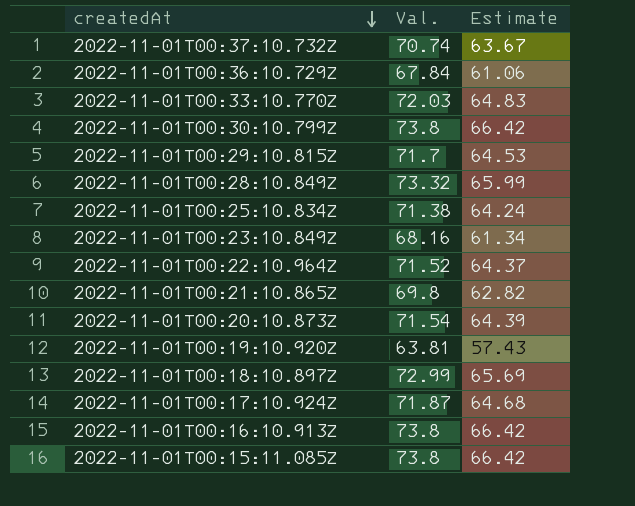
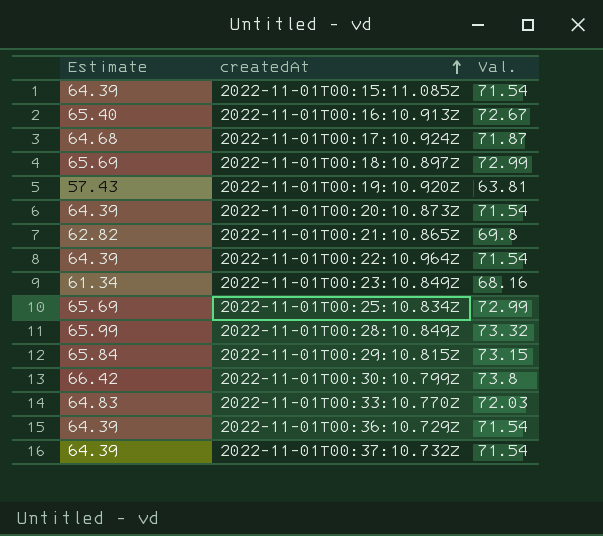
row order: createdAt descending -> createdAt ascending
column Estimate | position: 3 -> 1
2022-11-01T00:15:11.085Z | Estimate: 66.42 -> 64.39
2022-11-01T00:15:11.085Z | Val.: 73.8 -> 71.54
2022-11-01T00:16:10.913Z | Estimate: 66.42 -> 65.40
2022-11-01T00:16:10.913Z | Val.: 73.8 -> 72.67
2022-11-01T00:22:10.964Z | Estimate: 64.37 -> 64.39
2022-11-01T00:22:10.964Z | Val.: 71.52 -> 71.54
2022-11-01T00:25:10.834Z | Estimate: 64.24 -> 65.69
2022-11-01T00:25:10.834Z | Val.: 71.38 -> 72.99
2022-11-01T00:29:10.815Z | Estimate: 64.53 -> 65.84
2022-11-01T00:29:10.815Z | Val.: 71.7 -> 73.15
2022-11-01T00:36:10.729Z | Estimate: 61.06 -> 64.39
2022-11-01T00:36:10.729Z | Val.: 67.84 -> 71.54
2022-11-01T00:37:10.732Z | Estimate: 63.67 -> 64.39
2022-11-01T00:37:10.732Z | Val.: 70.74 -> 71.54

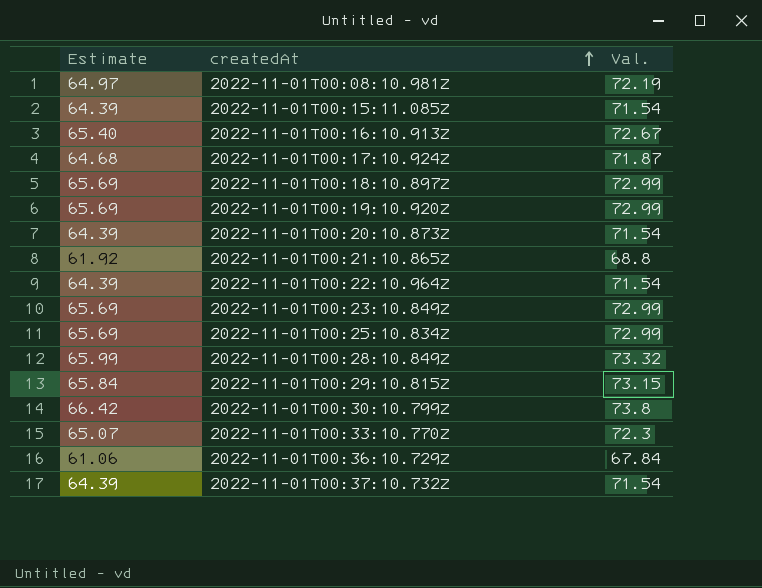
row 2022-11-01T00:08:10.981Z: none -> 64.97 | 72.19
2022-11-01T00:19:10.920Z | Estimate: 57.43 -> 65.69
2022-11-01T00:19:10.920Z | Val.: 63.81 -> 72.99
2022-11-01T00:21:10.865Z | Estimate: 62.82 -> 61.92
2022-11-01T00:21:10.865Z | Val.: 69.8 -> 68.8
2022-11-01T00:23:10.849Z | Estimate: 61.34 -> 65.69
2022-11-01T00:23:10.849Z | Val.: 68.16 -> 72.99
2022-11-01T00:33:10.770Z | Estimate: 64.83 -> 65.07
2022-11-01T00:33:10.770Z | Val.: 72.03 -> 72.3
2022-11-01T00:36:10.729Z | Estimate: 64.39 -> 61.06
2022-11-01T00:36:10.729Z | Val.: 71.54 -> 67.84

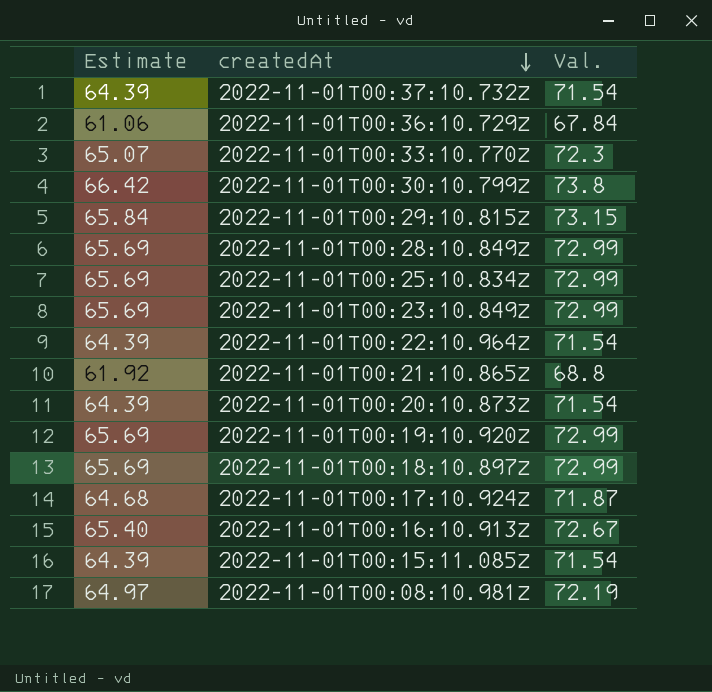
row order: createdAt ascending -> createdAt descending
2022-11-01T00:28:10.849Z | Estimate: 65.99 -> 65.69
2022-11-01T00:28:10.849Z | Val.: 73.32 -> 72.99

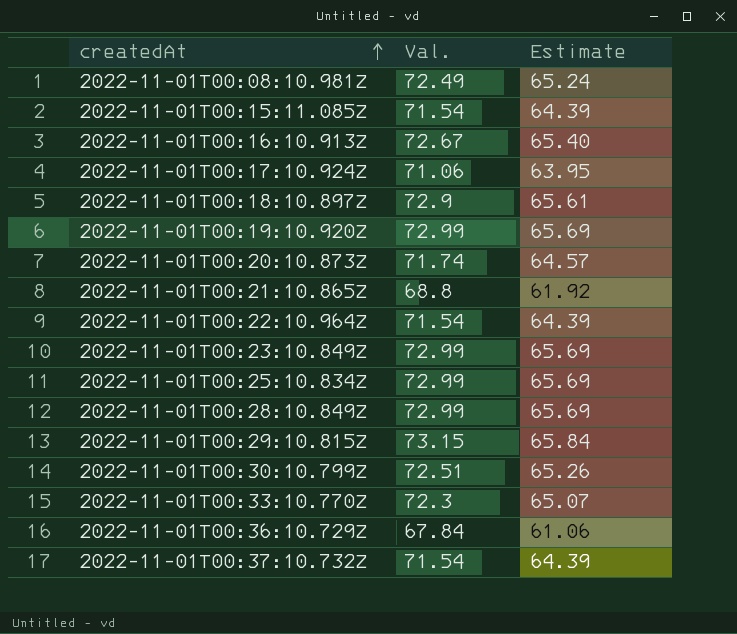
row order: createdAt descending -> createdAt ascending
column Estimate | position: 1 -> 3
2022-11-01T00:08:10.981Z | Val.: 72.19 -> 72.49
2022-11-01T00:08:10.981Z | Estimate: 64.97 -> 65.24
2022-11-01T00:17:10.924Z | Val.: 71.87 -> 71.06
2022-11-01T00:17:10.924Z | Estimate: 64.68 -> 63.95
2022-11-01T00:18:10.897Z | Val.: 72.99 -> 72.9
2022-11-01T00:18:10.897Z | Estimate: 65.69 -> 65.61
2022-11-01T00:20:10.873Z | Val.: 71.54 -> 71.74
2022-11-01T00:20:10.873Z | Estimate: 64.39 -> 64.57
2022-11-01T00:30:10.799Z | Val.: 73.8 -> 72.51
2022-11-01T00:30:10.799Z | Estimate: 66.42 -> 65.26

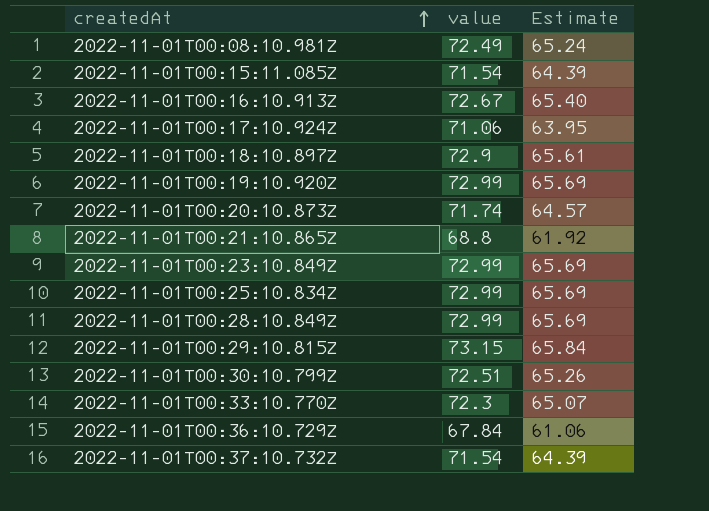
column name: Val. -> value
row 2022-11-01T00:22:10.964Z: 71.54 | 64.39 -> none

